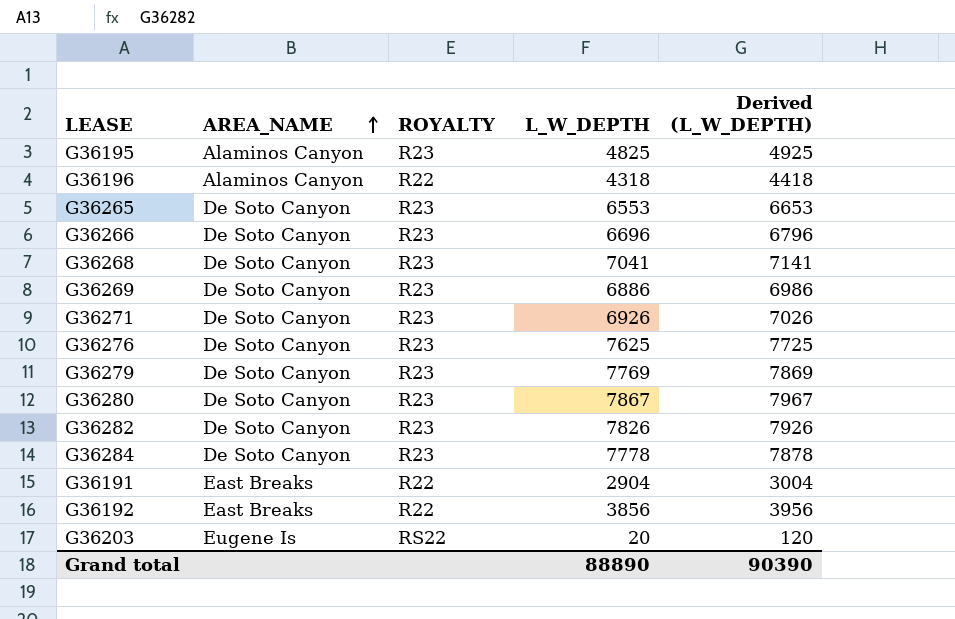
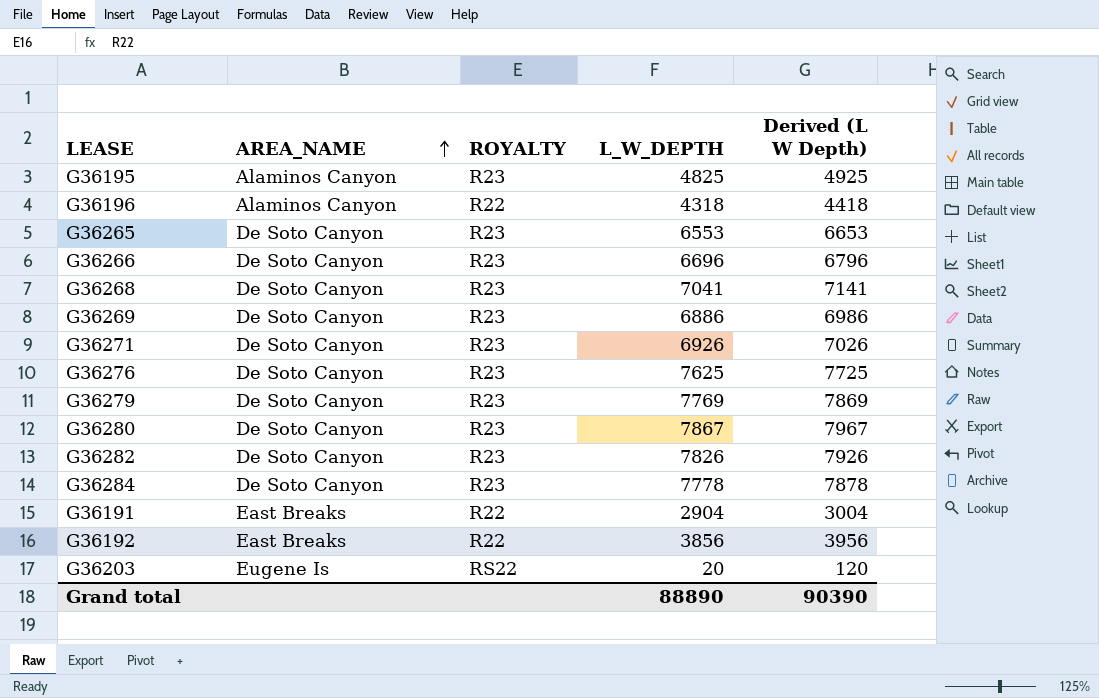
column name: Derived (L_W_DEPTH) -> Derived (L W Depth)

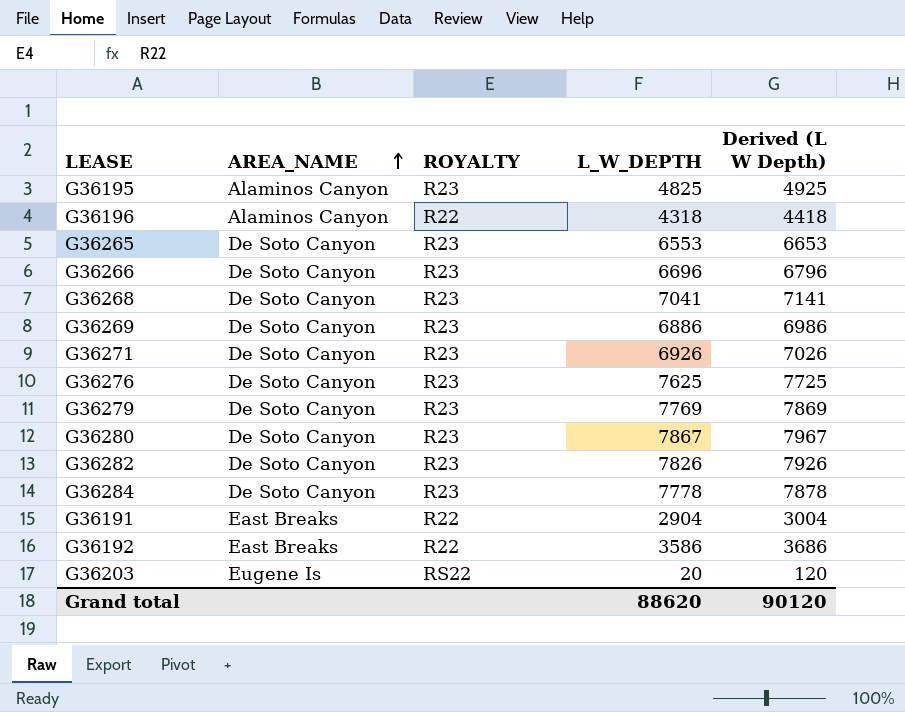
G36192 | L_W_DEPTH: 3856 -> 3586
G36192 | Derived (L W Depth): 3956 -> 3686
Grand total | L_W_DEPTH: 88890 -> 88620
Grand total | Derived (L W Depth): 90390 -> 90120

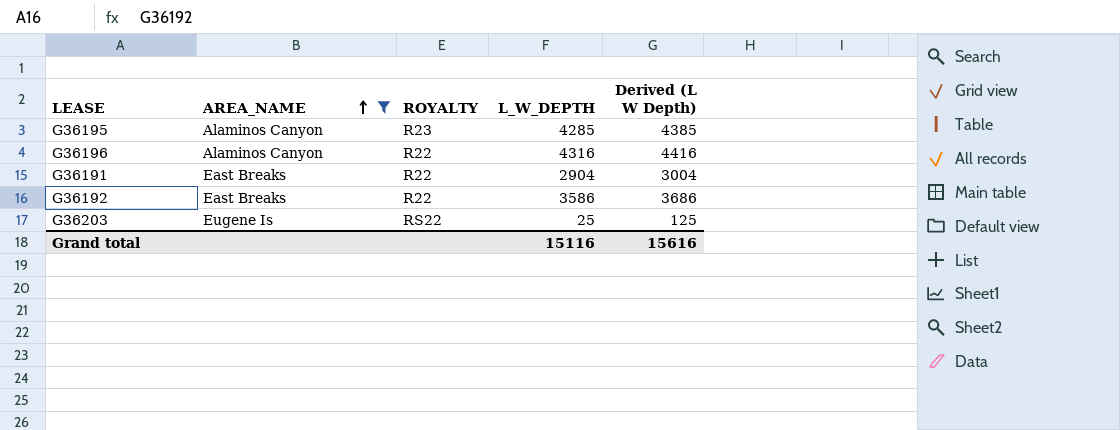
filter: none -> AREA_NAME != De Soto Canyon
G36195 | L_W_DEPTH: 4825 -> 4285
G36195 | Derived (L W Depth): 4925 -> 4385
G36196 | L_W_DEPTH: 4318 -> 4316
G36196 | Derived (L W Depth): 4418 -> 4416
G36203 | L_W_DEPTH: 20 -> 25
G36203 | Derived (L W Depth): 120 -> 125
Grand total | L_W_DEPTH: 88620 -> 15116
Grand total | Derived (L W Depth): 90120 -> 15616

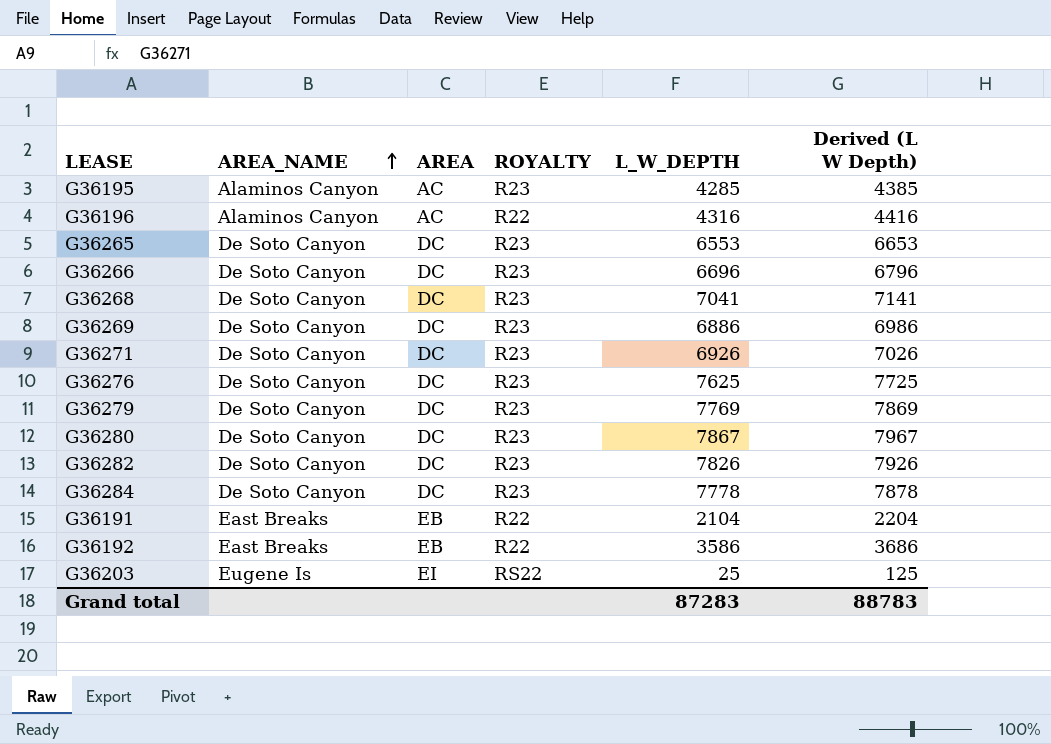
filter: AREA_NAME != De Soto Canyon -> none
column AREA | position: none -> 3
G36191 | L_W_DEPTH: 2904 -> 2104
G36191 | Derived (L W Depth): 3004 -> 2204
Grand total | L_W_DEPTH: 15116 -> 87283
Grand total | Derived (L W Depth): 15616 -> 88783

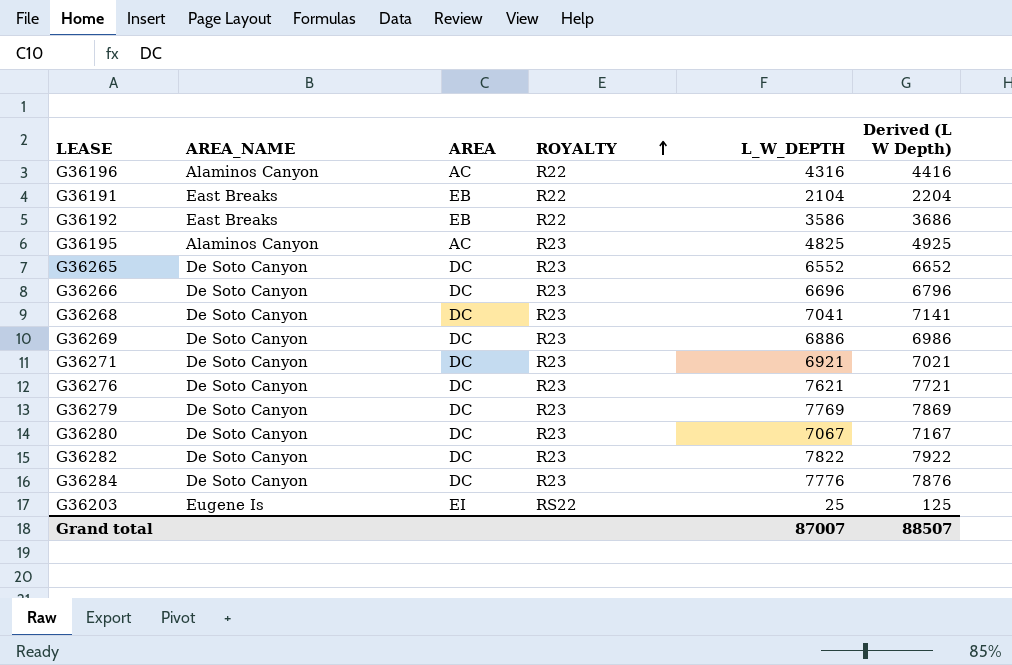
row order: AREA_NAME ascending -> ROYALTY ascending
G36195 | L_W_DEPTH: 4285 -> 4825
G36195 | Derived (L W Depth): 4385 -> 4925
G36265 | L_W_DEPTH: 6553 -> 6552
G36265 | Derived (L W Depth): 6653 -> 6652
G36271 | L_W_DEPTH: 6926 -> 6921
G36271 | Derived (L W Depth): 7026 -> 7021
G36276 | L_W_DEPTH: 7625 -> 7621
G36276 | Derived (L W Depth): 7725 -> 7721
G36280 | L_W_DEPTH: 7867 -> 7067
G36280 | Derived (L W Depth): 7967 -> 7167
G36282 | L_W_DEPTH: 7826 -> 7822
G36282 | Derived (L W Depth): 7926 -> 7922
G36284 | L_W_DEPTH: 7778 -> 7776
G36284 | Derived (L W Depth): 7878 -> 7876
Grand total | L_W_DEPTH: 87283 -> 87007
Grand total | Derived (L W Depth): 88783 -> 88507

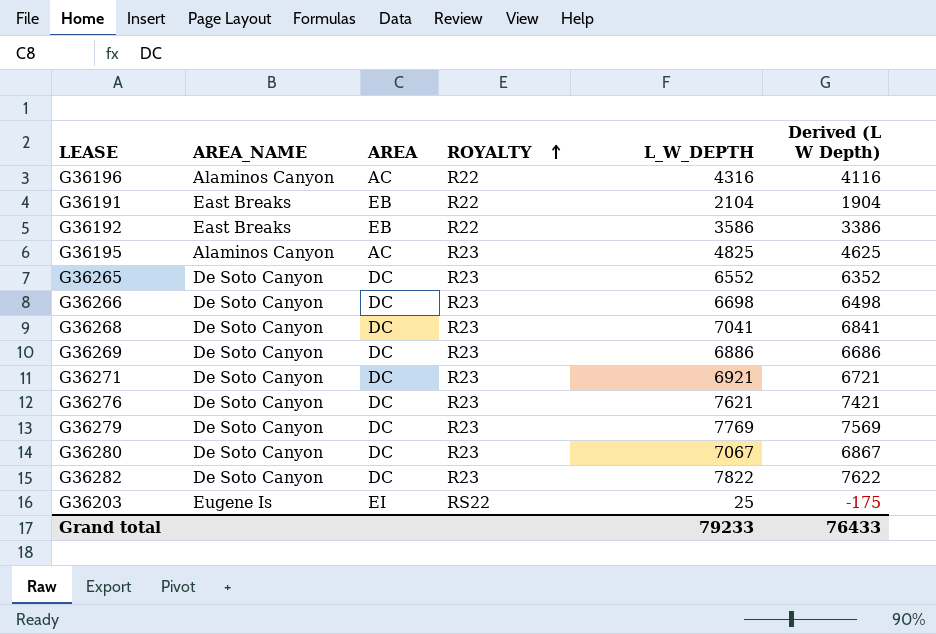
column Derived (L W Depth) | formula: [L_W_DEPTH] + 100 -> [L_W_DEPTH] - 200
row G36284: De Soto Canyon | DC | R23 | 7776 | 7876 -> none
G36266 | L_W_DEPTH: 6696 -> 6698
Grand total | L_W_DEPTH: 87007 -> 79233
Grand total | Derived (L W Depth): 88507 -> 76433

